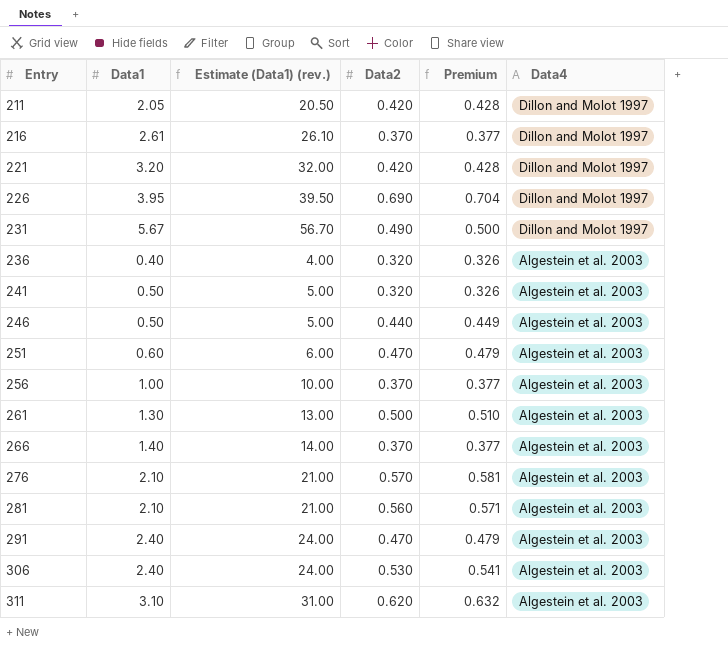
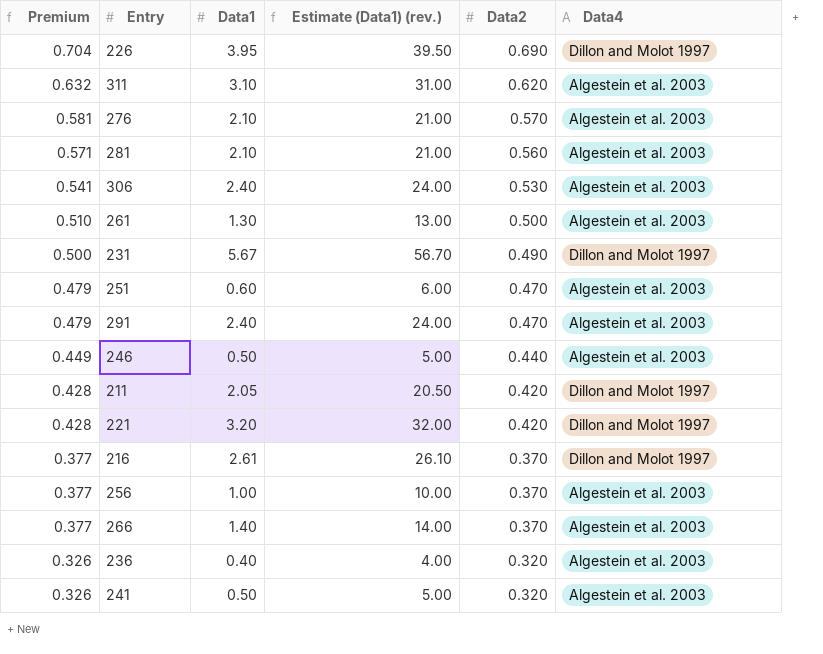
row order: Entry ascending -> Premium descending
column Premium | position: 5 -> 1

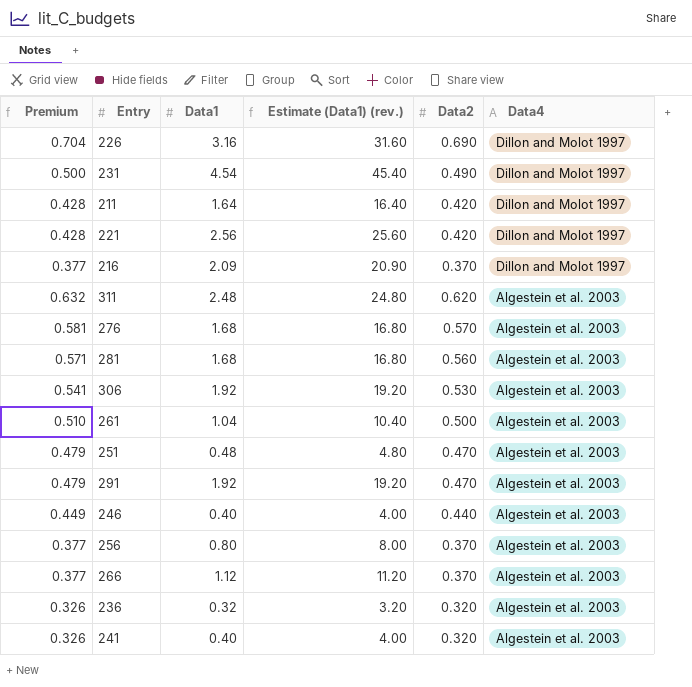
row order: Premium descending -> Data4 descending
226 | Data1: 3.95 -> 3.16
226 | Estimate (Data1) (rev.): 39.50 -> 31.60
231 | Data1: 5.67 -> 4.54
231 | Estimate (Data1) (rev.): 56.70 -> 45.40
211 | Data1: 2.05 -> 1.64
211 | Estimate (Data1) (rev.): 20.50 -> 16.40
221 | Data1: 3.20 -> 2.56
221 | Estimate (Data1) (rev.): 32.00 -> 25.60
216 | Data1: 2.61 -> 2.09
216 | Estimate (Data1) (rev.): 26.10 -> 20.90
311 | Data1: 3.10 -> 2.48
311 | Estimate (Data1) (rev.): 31.00 -> 24.80
276 | Data1: 2.10 -> 1.68
276 | Estimate (Data1) (rev.): 21.00 -> 16.80
281 | Data1: 2.10 -> 1.68
281 | Estimate (Data1) (rev.): 21.00 -> 16.80
306 | Data1: 2.40 -> 1.92
306 | Estimate (Data1) (rev.): 24.00 -> 19.20
261 | Data1: 1.30 -> 1.04
261 | Estimate (Data1) (rev.): 13.00 -> 10.40
251 | Data1: 0.60 -> 0.48
251 | Estimate (Data1) (rev.): 6.00 -> 4.80
291 | Data1: 2.40 -> 1.92
291 | Estimate (Data1) (rev.): 24.00 -> 19.20
246 | Data1: 0.50 -> 0.40
246 | Estimate (Data1) (rev.): 5.00 -> 4.00
256 | Data1: 1.00 -> 0.80
256 | Estimate (Data1) (rev.): 10.00 -> 8.00
266 | Data1: 1.40 -> 1.12
266 | Estimate (Data1) (rev.): 14.00 -> 11.20
236 | Data1: 0.40 -> 0.32
236 | Estimate (Data1) (rev.): 4.00 -> 3.20
241 | Data1: 0.50 -> 0.40
241 | Estimate (Data1) (rev.): 5.00 -> 4.00

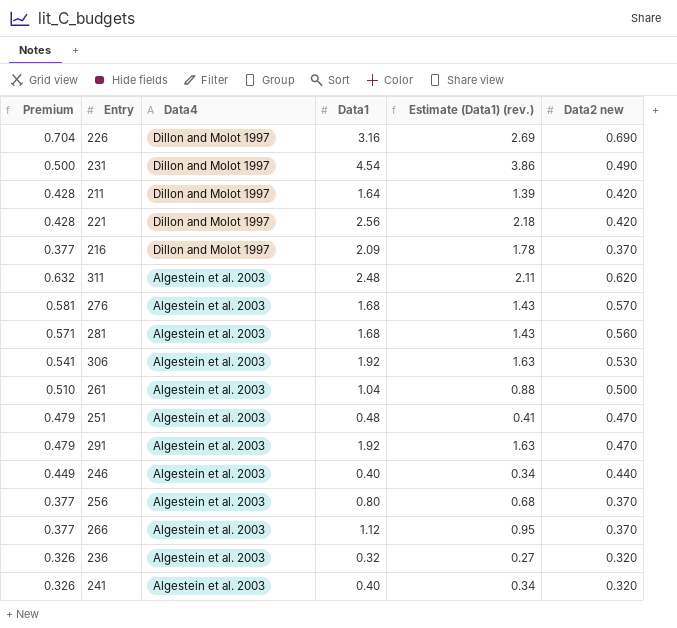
column Data4 | position: 6 -> 3
column Estimate (Data1) (rev.) | formula: [Data1] * 10 -> [Data1] * 0.85
column name: Data2 -> Data2 new

